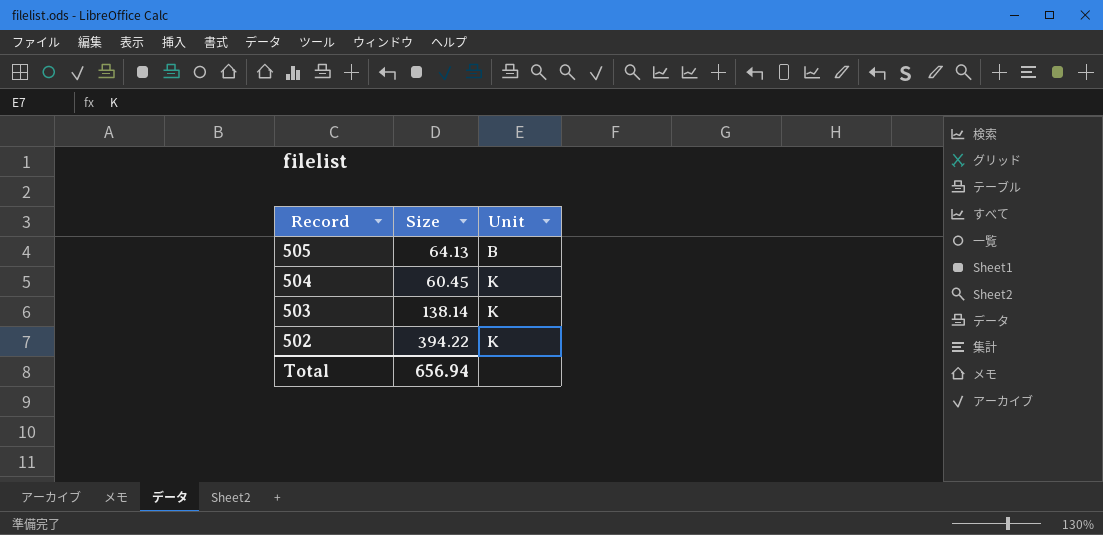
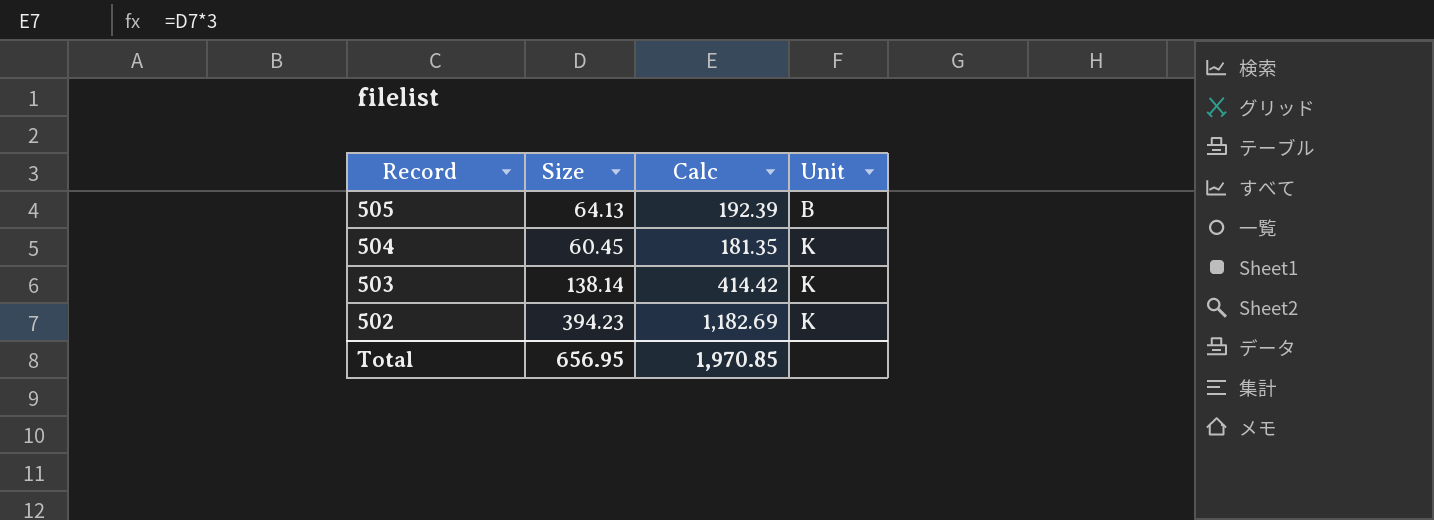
column Calc | formula: none -> [Size] * 3
502 | Size: 394.22 -> 394.23
Total | Size: 656.94 -> 656.95

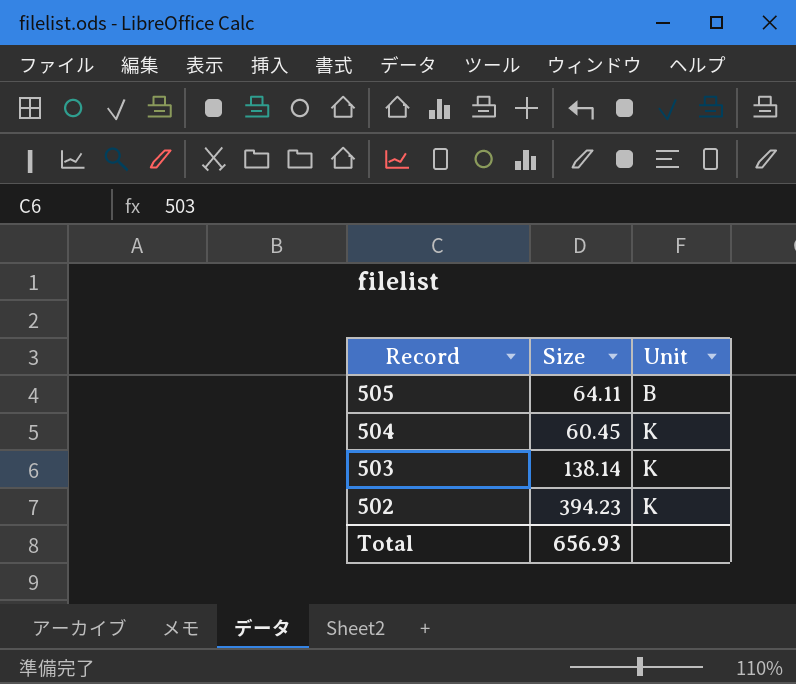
column Calc | formula: [Size] * 3 -> none
505 | Size: 64.13 -> 64.11
Total | Size: 656.95 -> 656.93

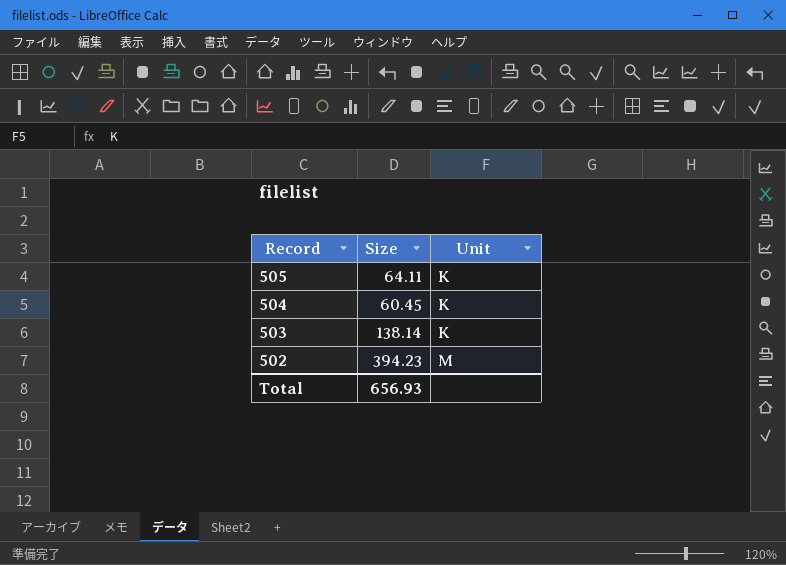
505 | Unit: B -> K
502 | Unit: K -> M

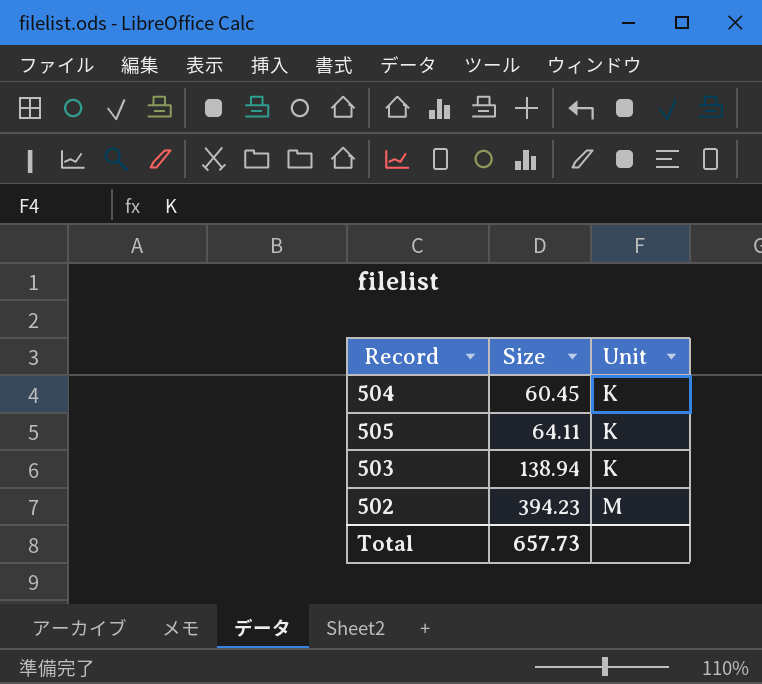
row order: Record descending -> Size ascending
503 | Size: 138.14 -> 138.94
Total | Size: 656.93 -> 657.73

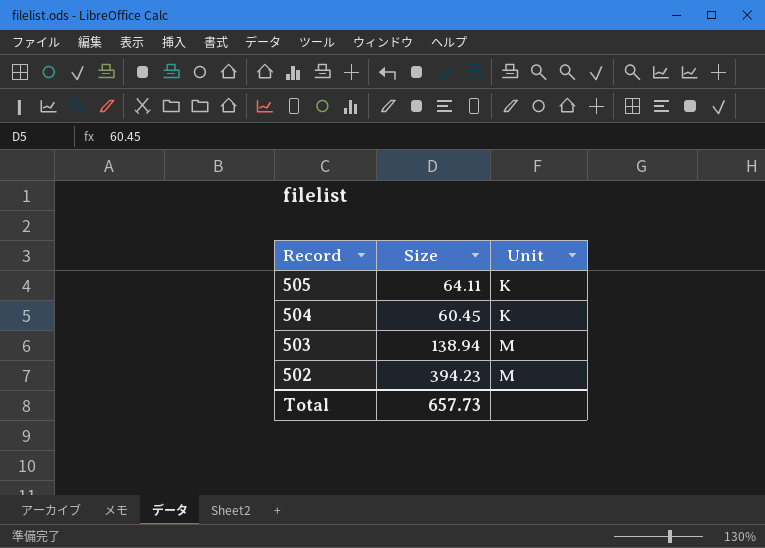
row order: Size ascending -> Record descending
503 | Unit: K -> M

